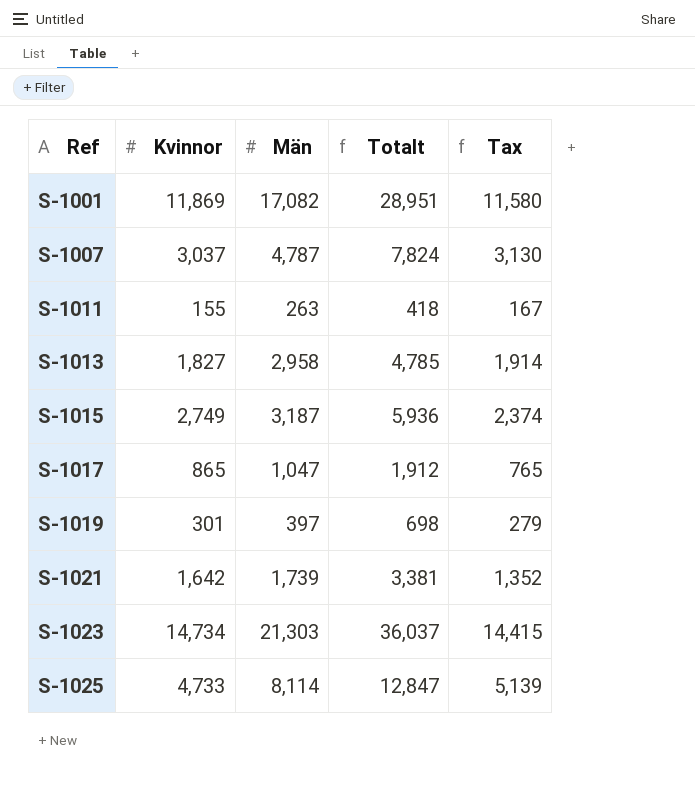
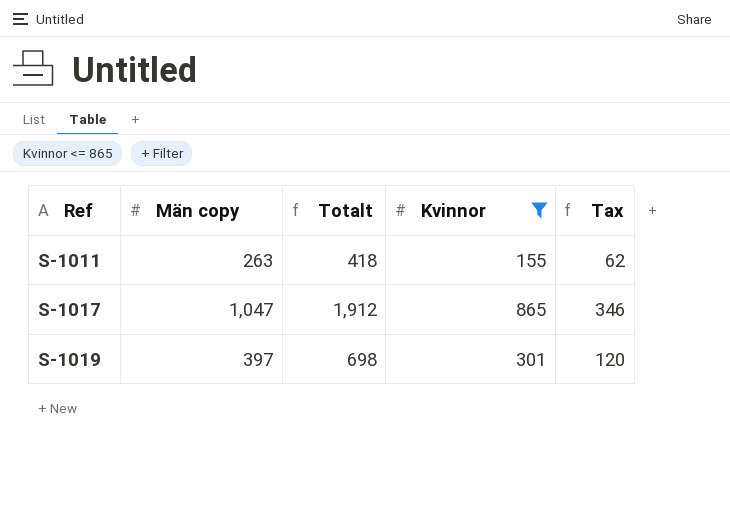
filter: none -> Kvinnor <= 865
column name: Män -> Män copy
column Kvinnor | position: 2 -> 4
column Tax | formula: [Totalt] * 0.4 -> [Kvinnor] * 0.4

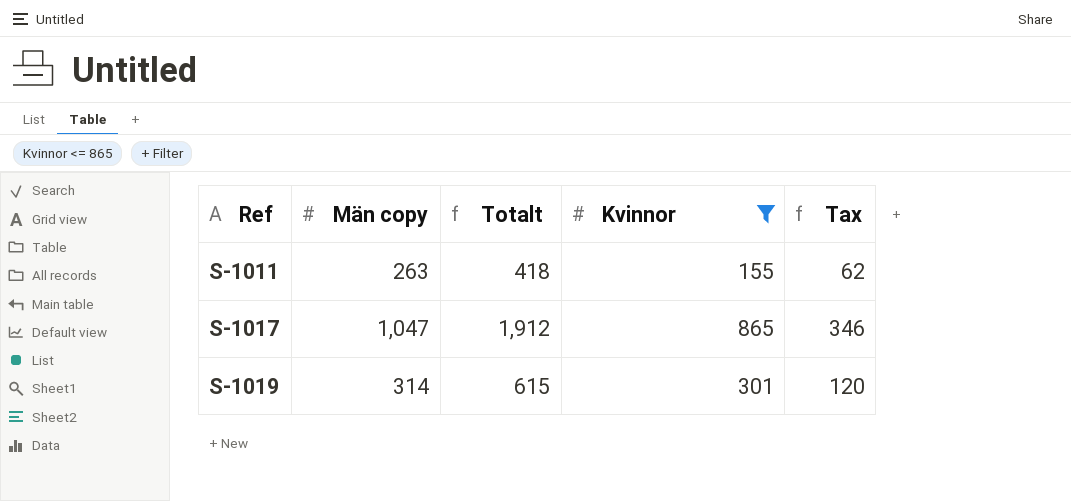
S-1019 | Män copy: 397 -> 314
S-1019 | Totalt: 698 -> 615

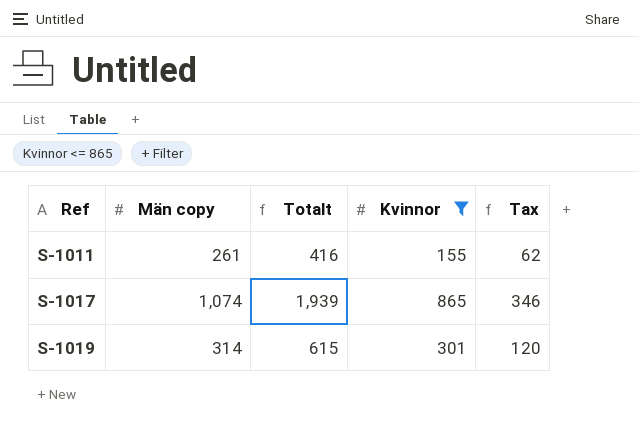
S-1011 | Män copy: 263 -> 261
S-1011 | Totalt: 418 -> 416
S-1017 | Män copy: 1,047 -> 1,074
S-1017 | Totalt: 1,912 -> 1,939

